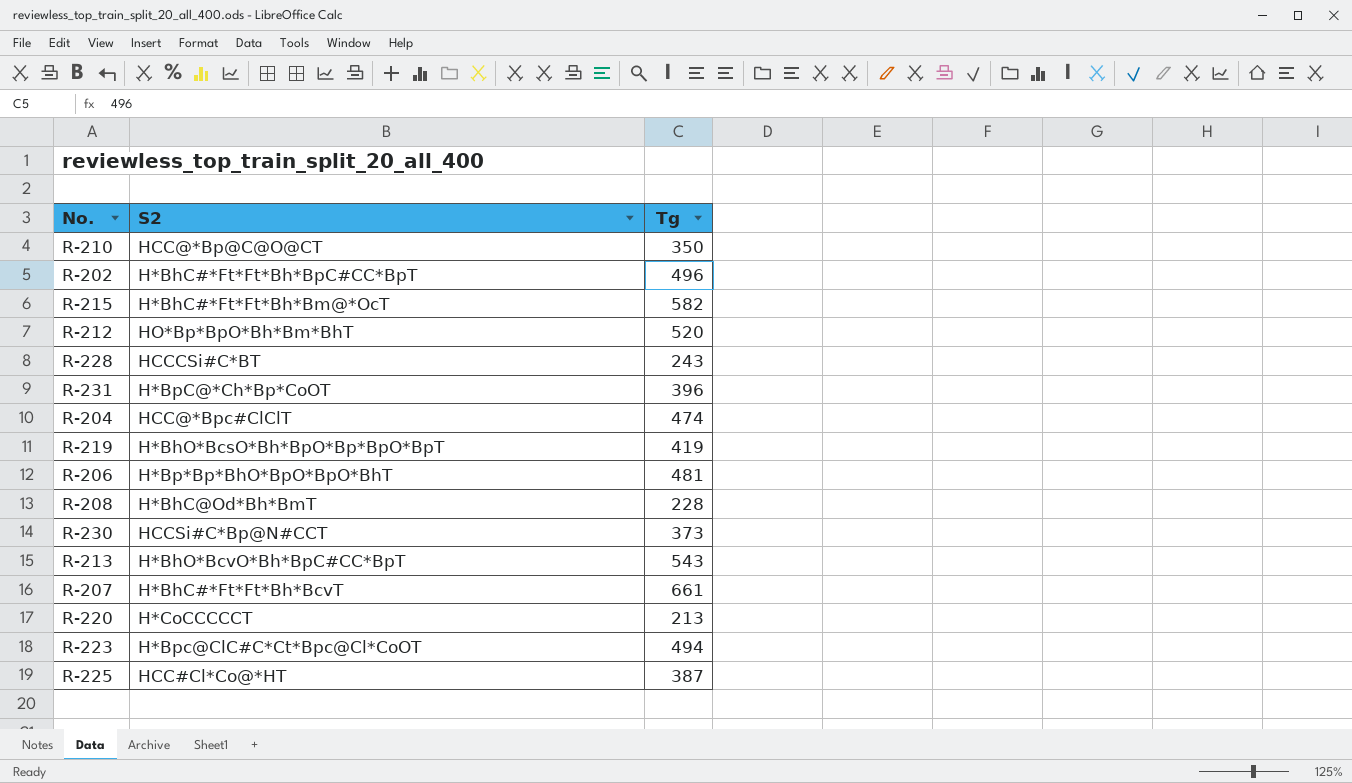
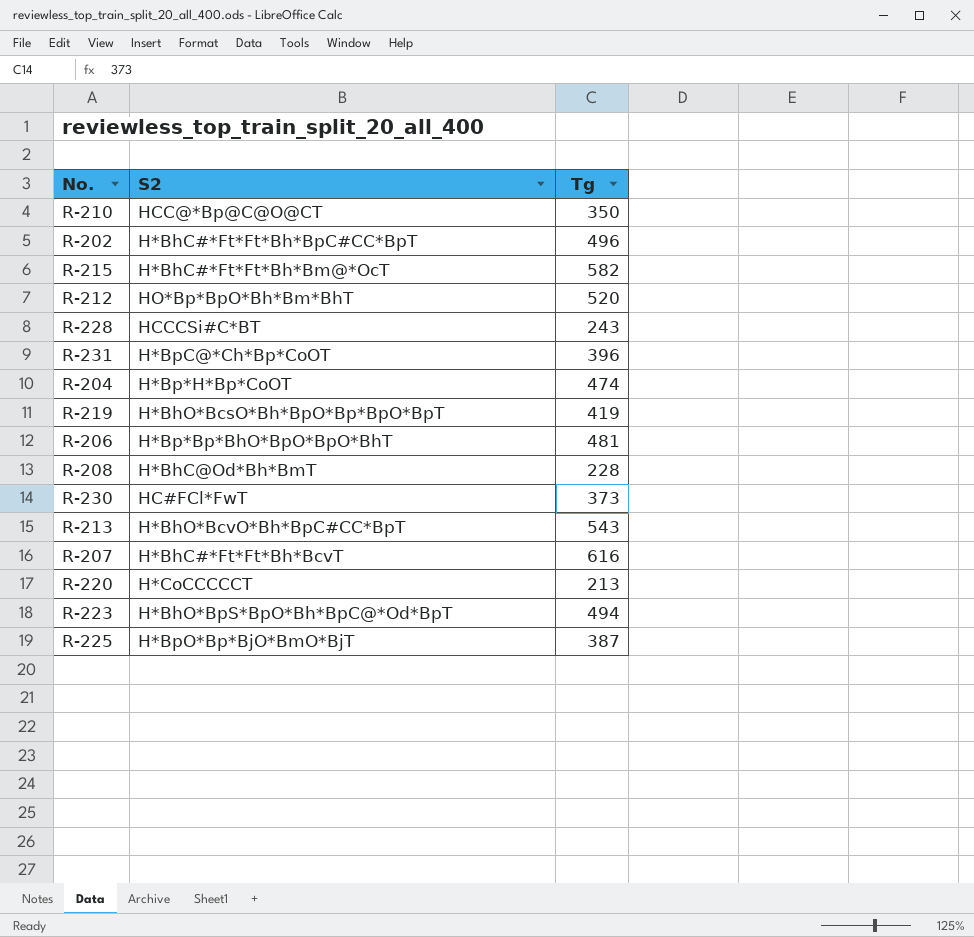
R-204 | S2: HCC@*Bpc#ClClT -> H*Bp*H*Bp*CoOT
R-230 | S2: HCCSi#C*Bp@N#CCT -> HC#FCl*FwT
R-207 | Tg: 661 -> 616
R-223 | S2: H*Bpc@ClC#C*Ct*Bpc@Cl*CoOT -> H*BhO*BpS*BpO*Bh*BpC@*Od*BpT
R-225 | S2: HCC#Cl*Co@*HT -> H*BpO*Bp*BjO*BmO*BjT

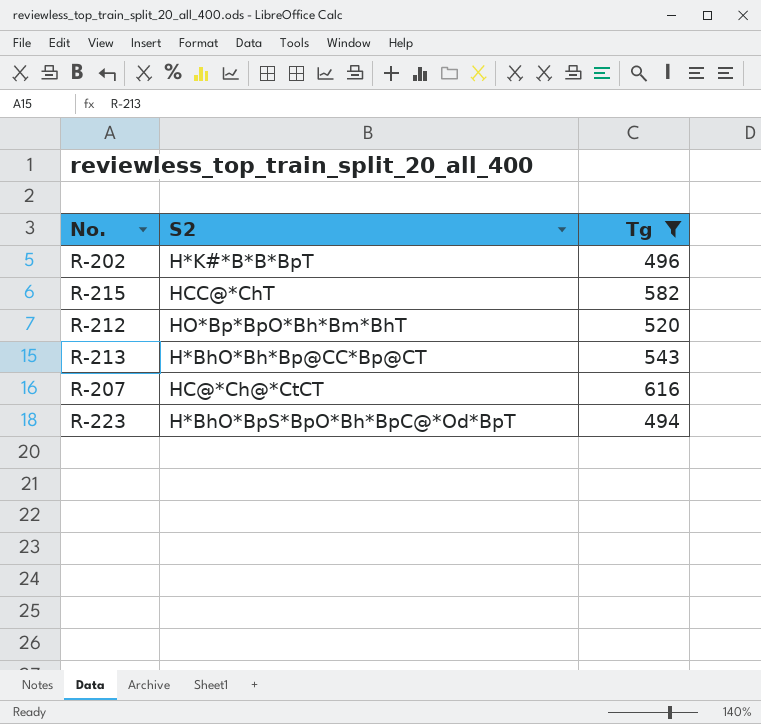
filter: none -> Tg >= 494
R-202 | S2: H*BhC#*Ft*Ft*Bh*BpC#CC*BpT -> H*K#*B*B*BpT
R-215 | S2: H*BhC#*Ft*Ft*Bh*Bm@*OcT -> HCC@*ChT
R-213 | S2: H*BhO*BcvO*Bh*BpC#CC*BpT -> H*BhO*Bh*Bp@CC*Bp@CT
R-207 | S2: H*BhC#*Ft*Ft*Bh*BcvT -> HC@*Ch@*CtCT

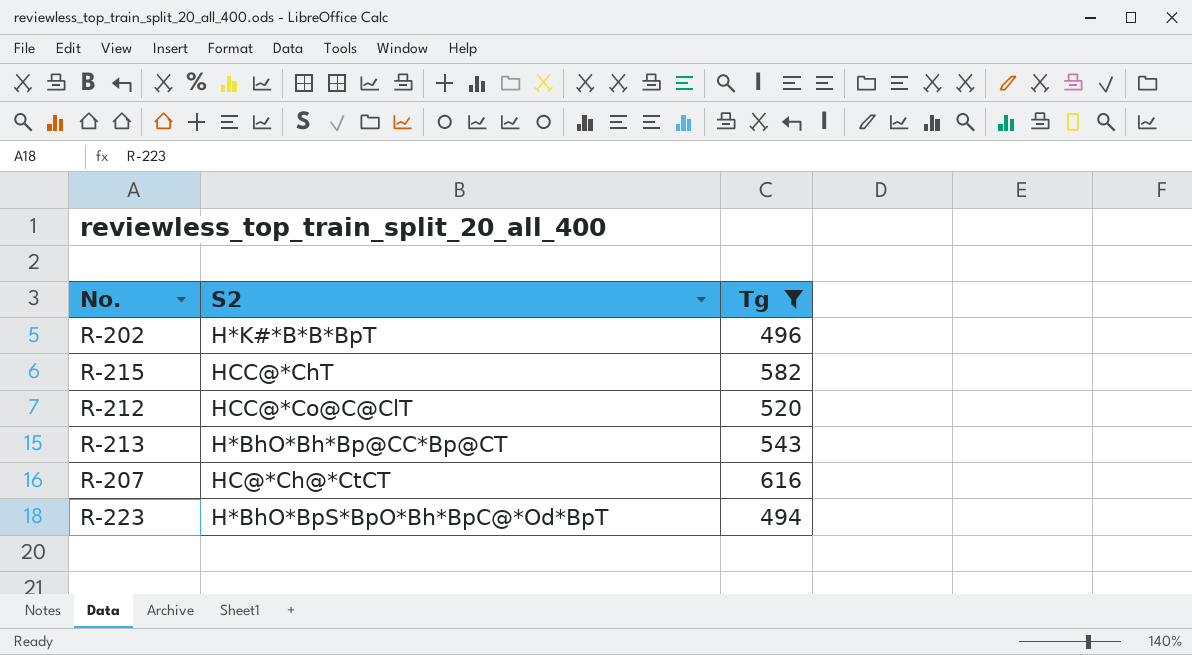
R-212 | S2: HO*Bp*BpO*Bh*Bm*BhT -> HCC@*Co@C@ClT

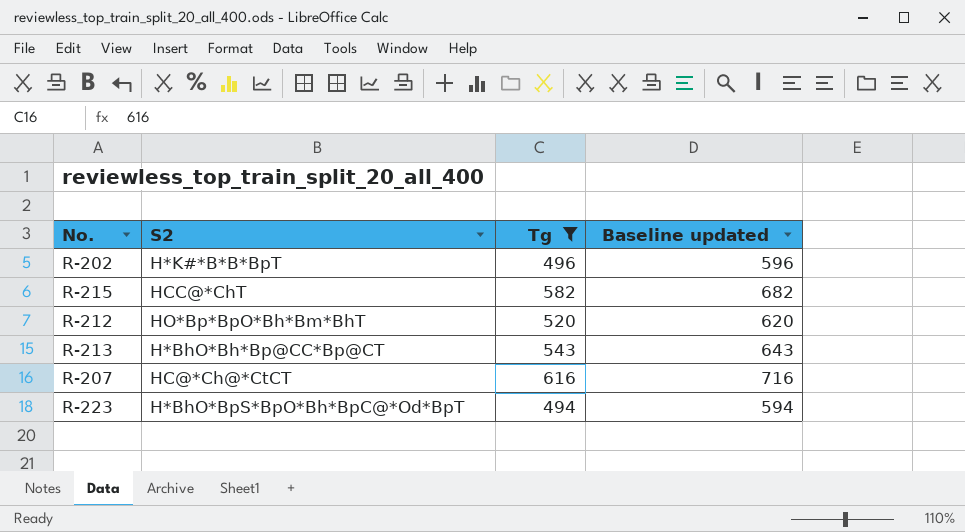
column Baseline updated | formula: none -> [Tg] + 100
R-212 | S2: HCC@*Co@C@ClT -> HO*Bp*BpO*Bh*Bm*BhT

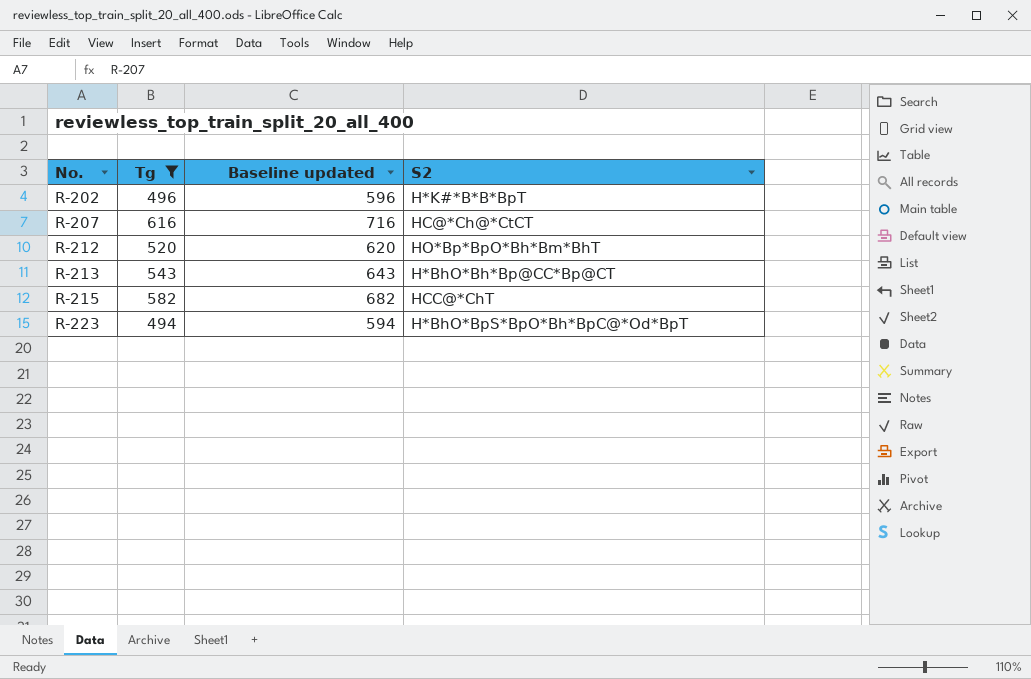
row order: none -> No. ascending
column S2 | position: 2 -> 4

